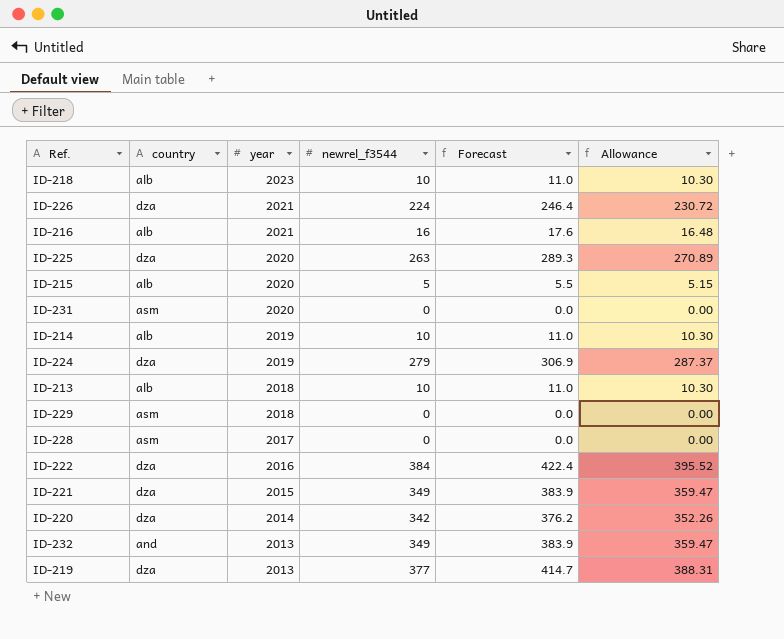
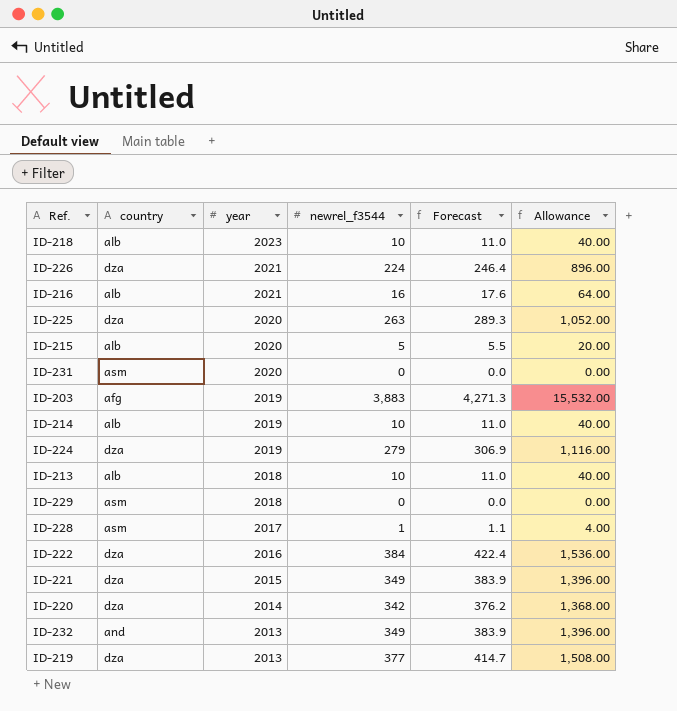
column Allowance | formula: [newrel_f3544] * 1.03 -> [newrel_f3544] * 4
row ID-203: none -> afg | 2019 | 3,883 | 4,271.3 | 15,532.00
ID-228 | newrel_f3544: 0 -> 1
ID-228 | Forecast: 0.0 -> 1.1

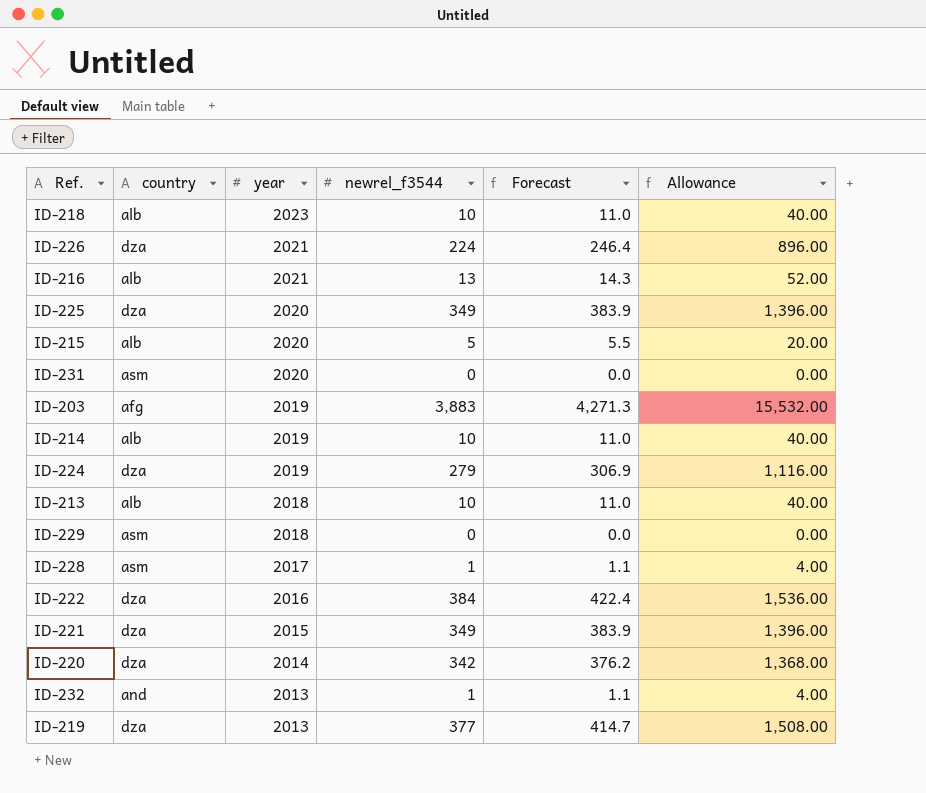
ID-216 | newrel_f3544: 16 -> 13
ID-216 | Forecast: 17.6 -> 14.3
ID-216 | Allowance: 64.00 -> 52.00
ID-225 | newrel_f3544: 263 -> 349
ID-225 | Forecast: 289.3 -> 383.9
ID-225 | Allowance: 1,052.00 -> 1,396.00
ID-232 | newrel_f3544: 349 -> 1
ID-232 | Forecast: 383.9 -> 1.1
ID-232 | Allowance: 1,396.00 -> 4.00

